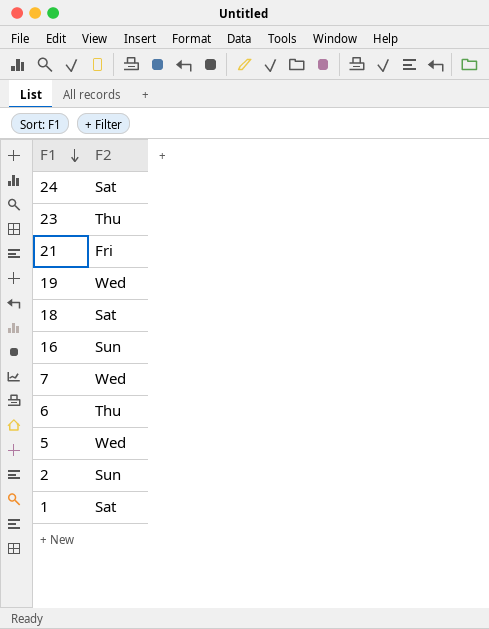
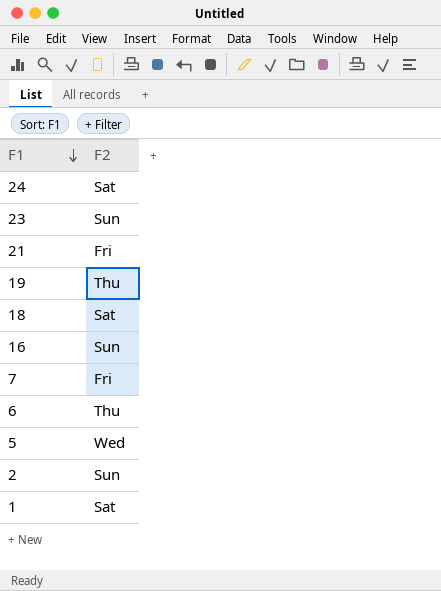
23 | F2: Thu -> Sun
19 | F2: Wed -> Thu
7 | F2: Wed -> Fri

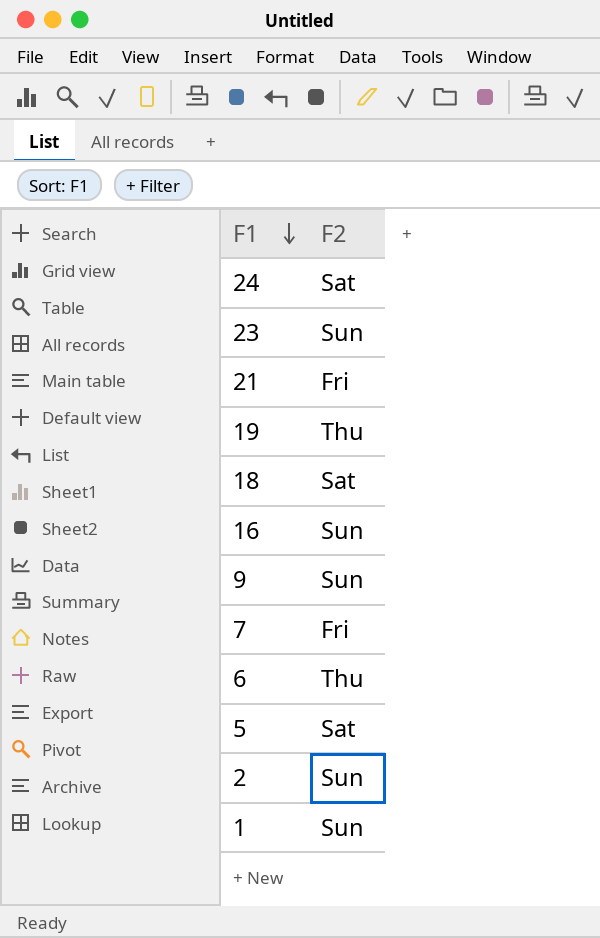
row 9: none -> Sun
5 | F2: Wed -> Sat
1 | F2: Sat -> Sun

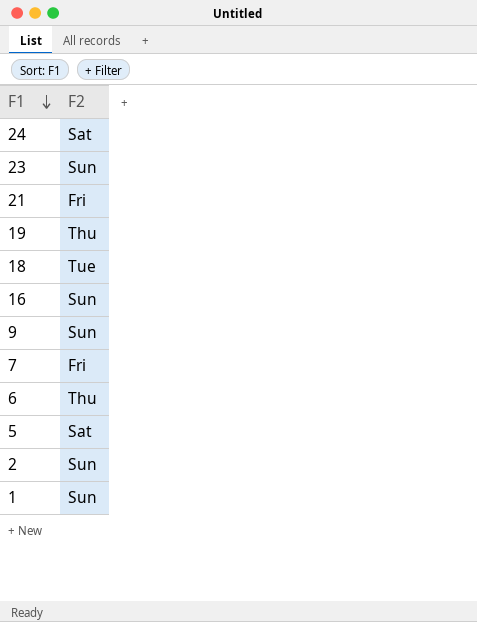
18 | F2: Sat -> Tue

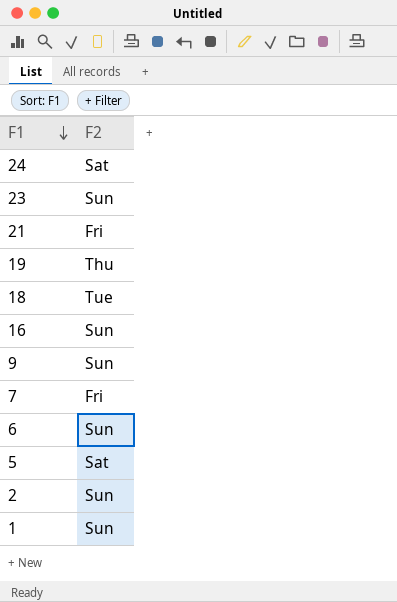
6 | F2: Thu -> Sun

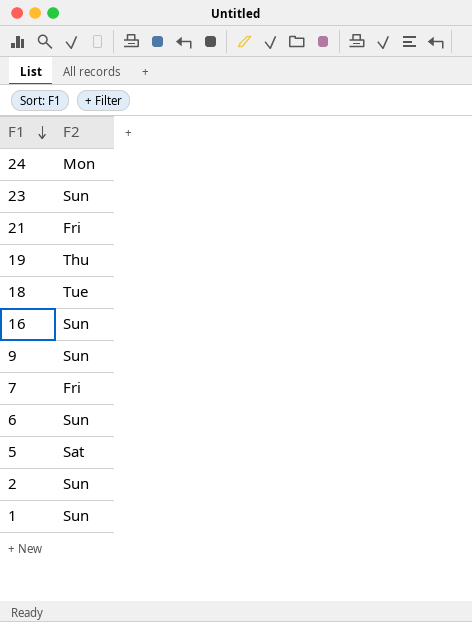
24 | F2: Sat -> Mon

